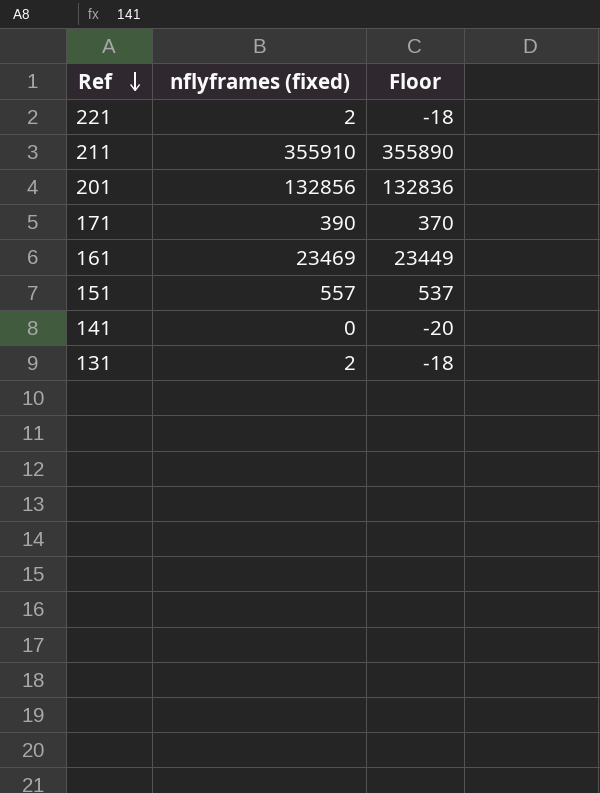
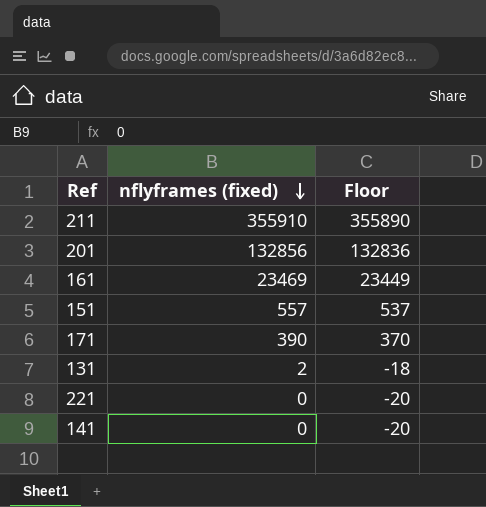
row order: Ref descending -> nflyframes (fixed) descending
221 | nflyframes (fixed): 2 -> 0
221 | Floor: -18 -> -20

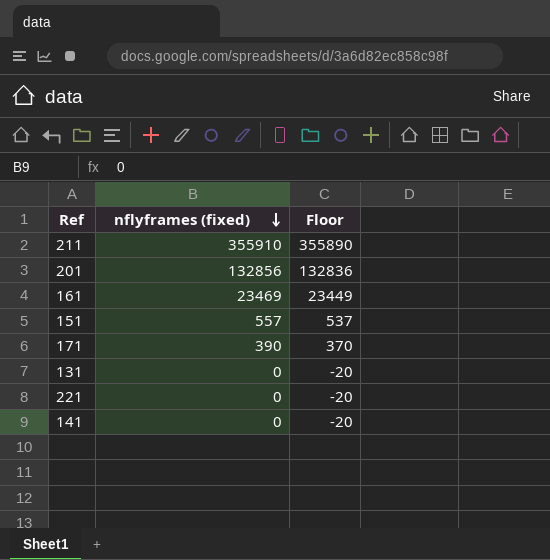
131 | nflyframes (fixed): 2 -> 0
131 | Floor: -18 -> -20

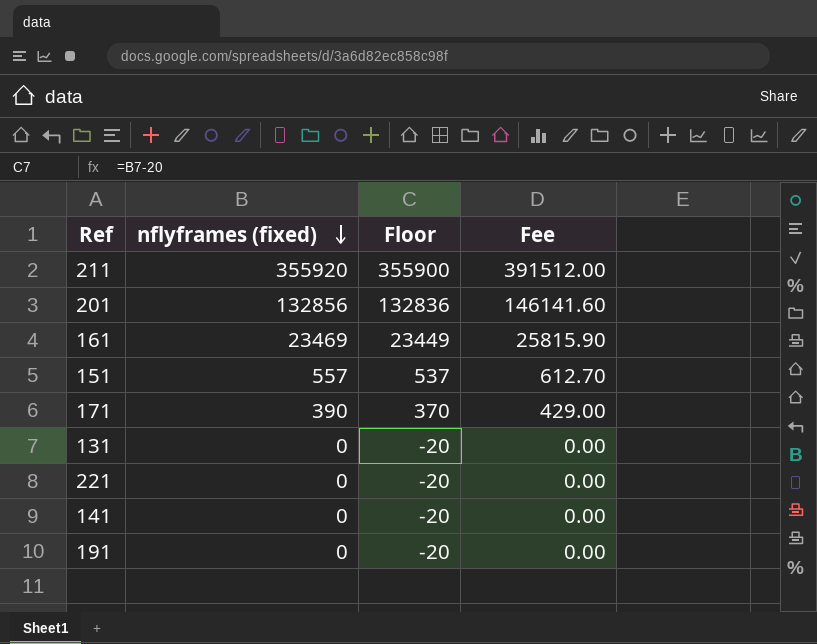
column Fee | formula: none -> [nflyframes (fixed)] * 1.1
211 | nflyframes (fixed): 355910 -> 355920
211 | Floor: 355890 -> 355900
row 191: none -> 0 | -20 | 0.00

